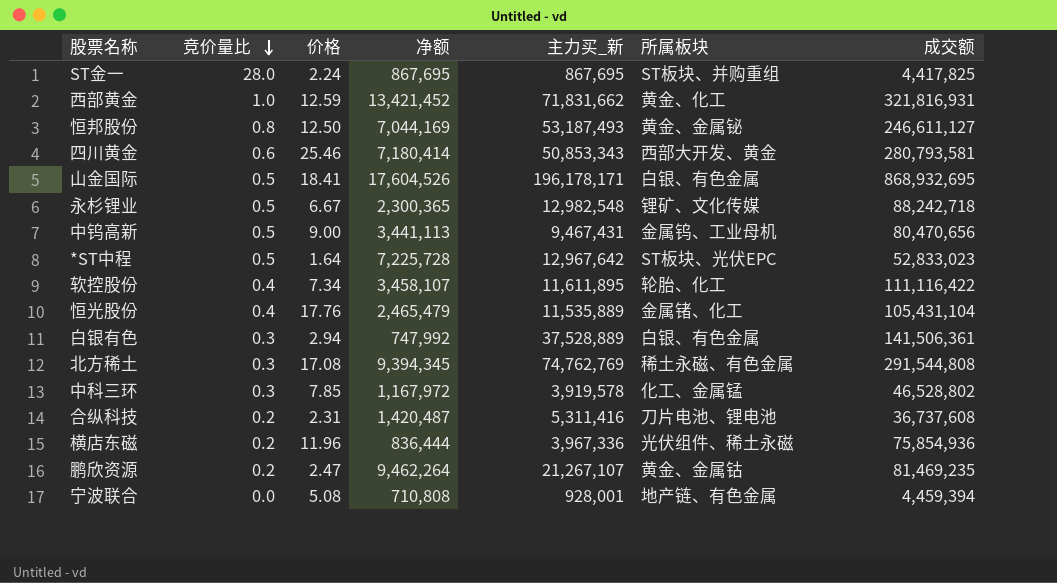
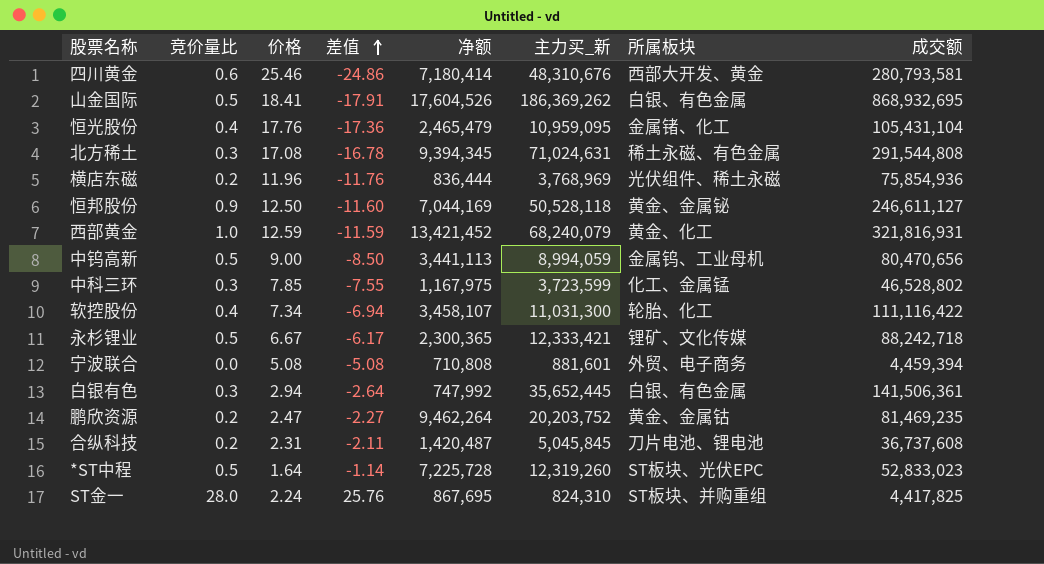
row order: 竞价量比 descending -> 差值 ascending
column 差值 | formula: none -> [竞价量比] - [价格]
四川黄金 | 主力买_新: 50,853,343 -> 48,310,676
山金国际 | 主力买_新: 196,178,171 -> 186,369,262
恒光股份 | 主力买_新: 11,535,889 -> 10,959,095
北方稀土 | 主力买_新: 74,762,769 -> 71,024,631
横店东磁 | 主力买_新: 3,967,336 -> 3,768,969
恒邦股份 | 竞价量比: 0.8 -> 0.9
恒邦股份 | 主力买_新: 53,187,493 -> 50,528,118
西部黄金 | 主力买_新: 71,831,662 -> 68,240,079
中钨高新 | 主力买_新: 9,467,431 -> 8,994,059
中科三环 | 净额: 1,167,972 -> 1,167,975
中科三环 | 主力买_新: 3,919,578 -> 3,723,599
软控股份 | 主力买_新: 11,611,895 -> 11,031,300
永杉锂业 | 主力买_新: 12,982,548 -> 12,333,421
宁波联合 | 主力买_新: 928,001 -> 881,601
宁波联合 | 所属板块: 地产链、有色金属 -> 外贸、电子商务
白银有色 | 主力买_新: 37,528,889 -> 35,652,445
鹏欣资源 | 主力买_新: 21,267,107 -> 20,203,752
合纵科技 | 主力买_新: 5,311,416 -> 5,045,845
*ST中程 | 主力买_新: 12,967,642 -> 12,319,260
ST金一 | 主力买_新: 867,695 -> 824,310

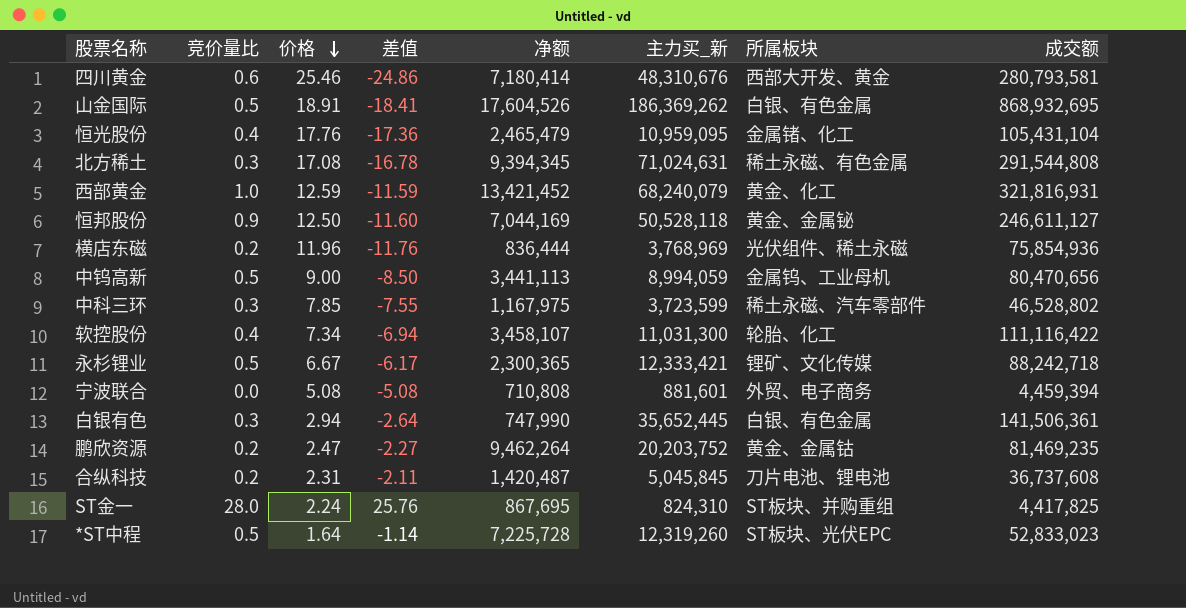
row order: 差值 ascending -> 价格 descending
山金国际 | 价格: 18.41 -> 18.91
山金国际 | 差值: -17.91 -> -18.41
中科三环 | 所属板块: 化工、金属锰 -> 稀土永磁、汽车零部件
白银有色 | 净额: 747,992 -> 747,990

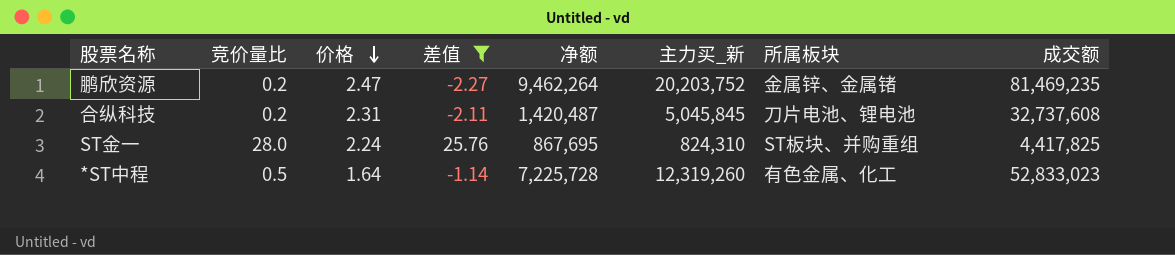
filter: none -> 差值 >= -2.27
鹏欣资源 | 所属板块: 黄金、金属钴 -> 金属锌、金属锗
合纵科技 | 成交额: 36,737,608 -> 32,737,608
*ST中程 | 所属板块: ST板块、光伏EPC -> 有色金属、化工

